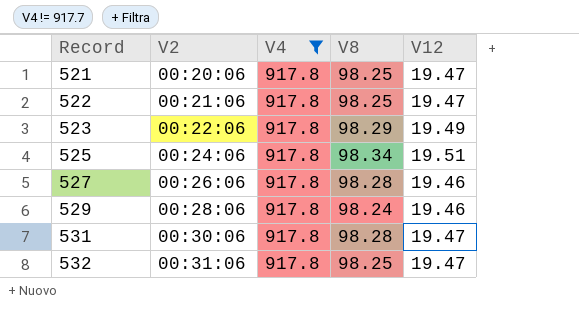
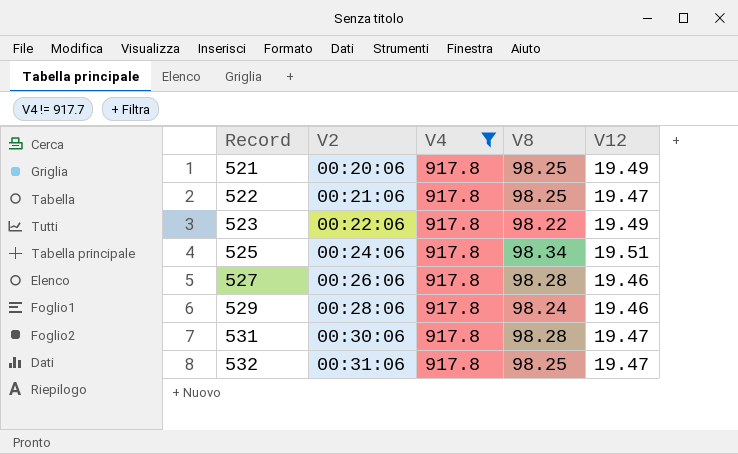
521 | V12: 19.47 -> 19.49
523 | V8: 98.29 -> 98.22

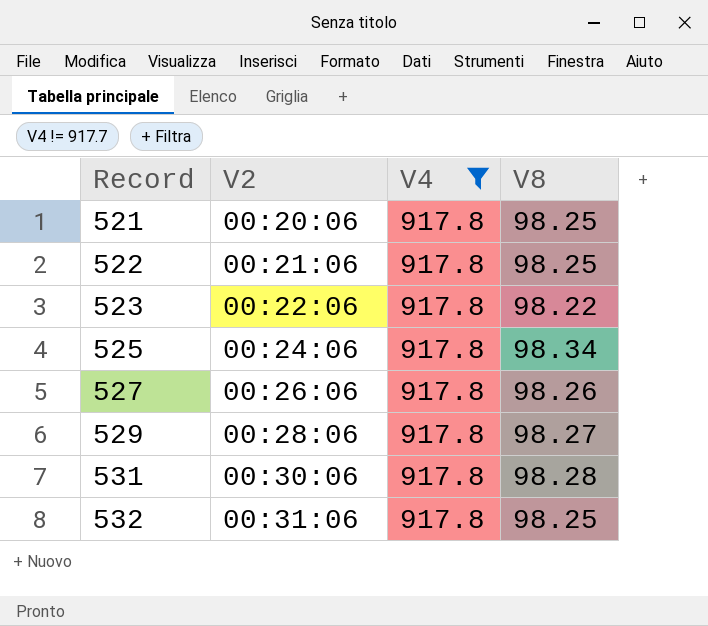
column V12 | position: 5 -> none
527 | V8: 98.28 -> 98.26
529 | V8: 98.24 -> 98.27

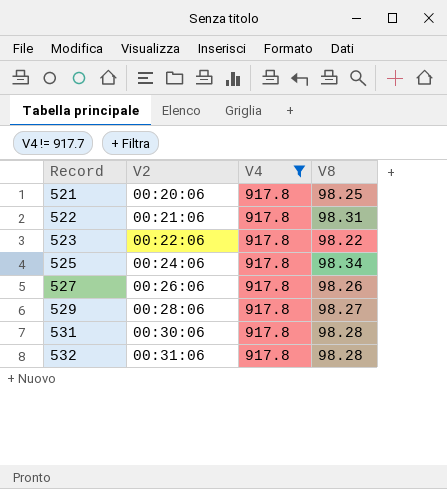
522 | V8: 98.25 -> 98.31
532 | V8: 98.25 -> 98.28

